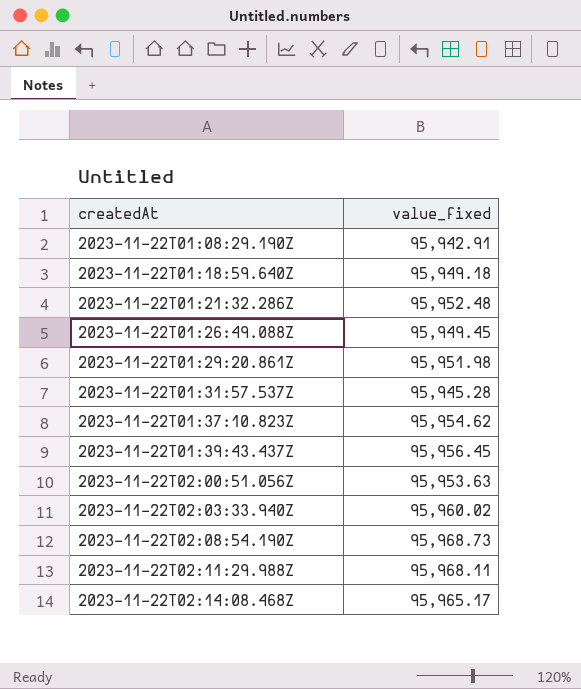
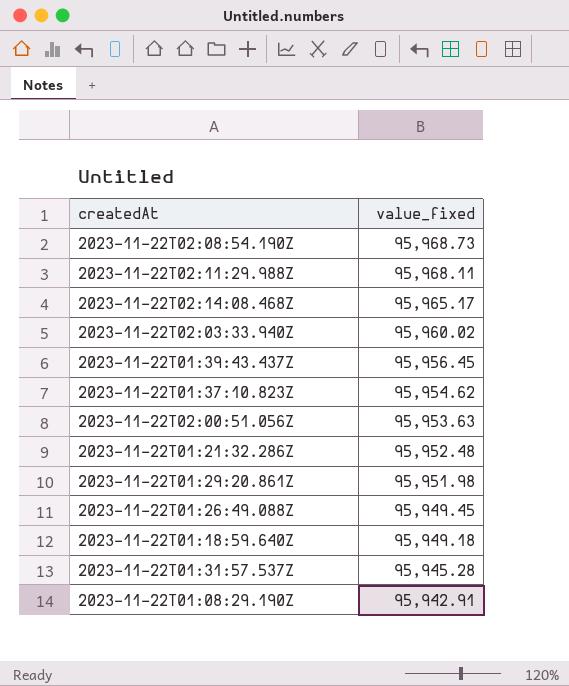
row order: createdAt ascending -> value_fixed descending

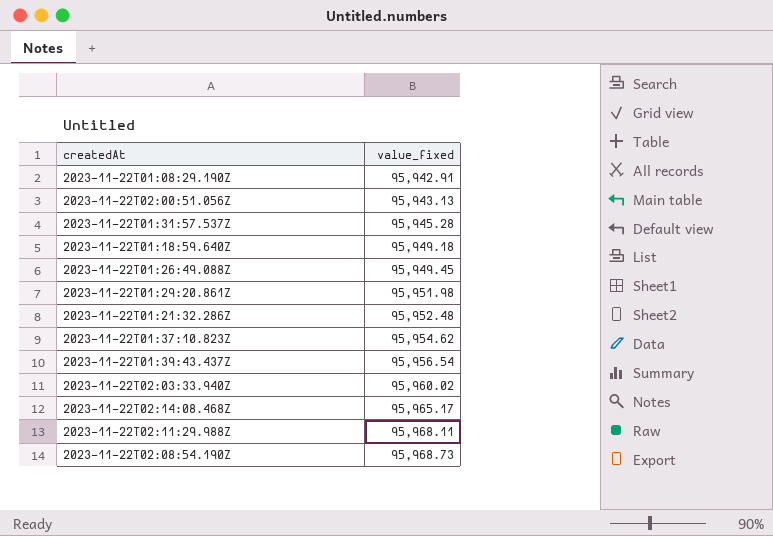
row order: value_fixed descending -> value_fixed ascending
2023-11-22T02:00:51.056Z | value_fixed: 95,953.63 -> 95,943.13
2023-11-22T01:39:43.437Z | value_fixed: 95,956.45 -> 95,956.54

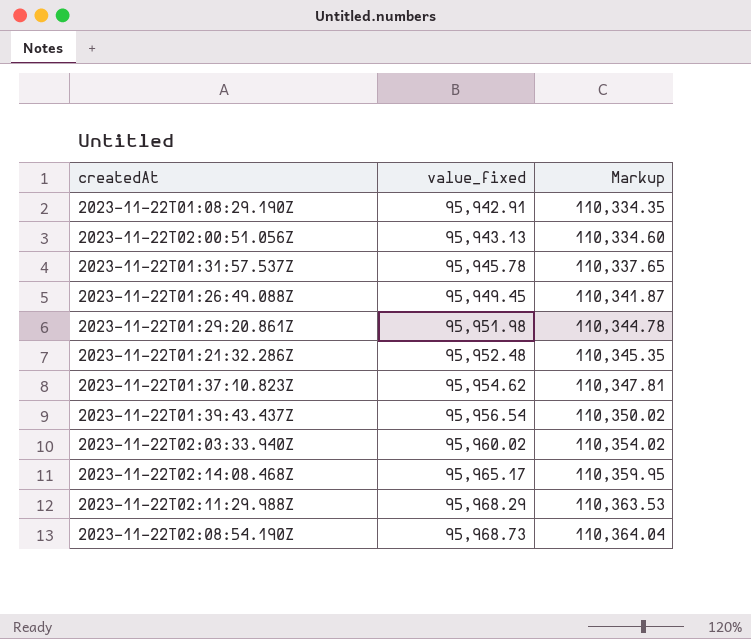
column Markup | formula: none -> [value_fixed] * 1.15
row 2023-11-22T01:18:59.640Z: 95,949.18 -> none
2023-11-22T01:31:57.537Z | value_fixed: 95,945.28 -> 95,945.78
2023-11-22T02:11:29.988Z | value_fixed: 95,968.11 -> 95,968.29

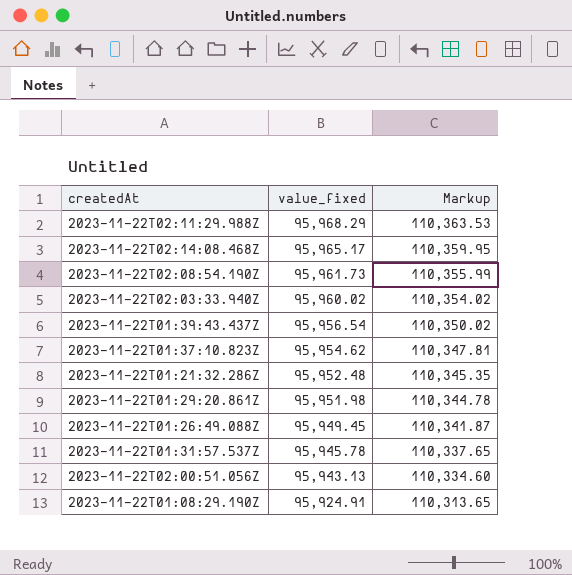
row order: value_fixed ascending -> value_fixed descending
2023-11-22T02:08:54.190Z | value_fixed: 95,968.73 -> 95,961.73
2023-11-22T02:08:54.190Z | Markup: 110,364.04 -> 110,355.99
2023-11-22T01:08:29.190Z | value_fixed: 95,942.91 -> 95,924.91
2023-11-22T01:08:29.190Z | Markup: 110,334.35 -> 110,313.65

